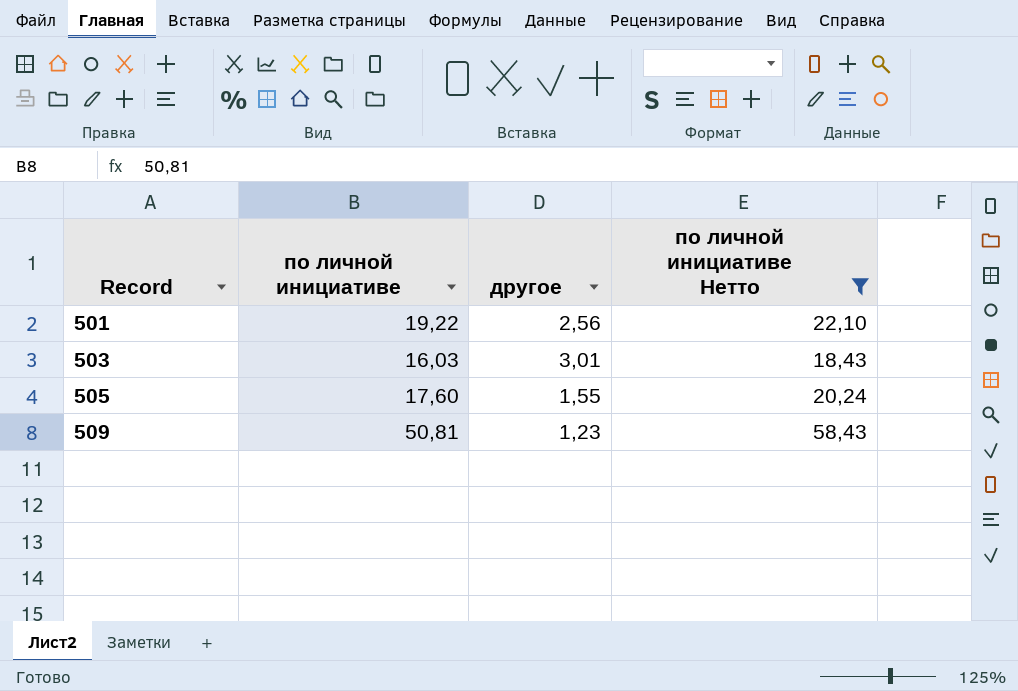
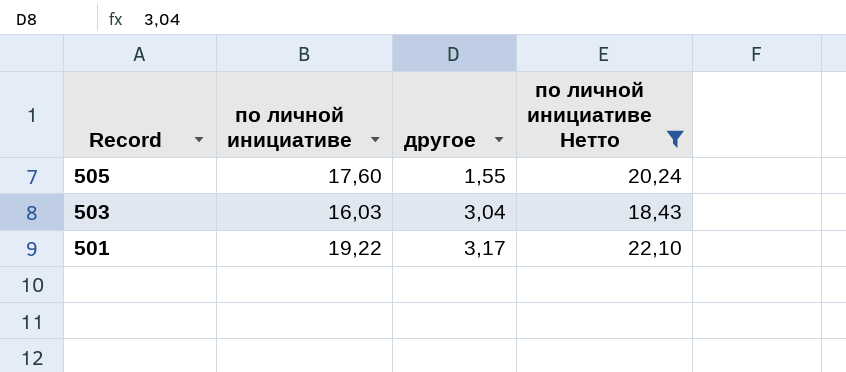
row order: Record ascending -> Record descending
row 509: 50,81 | 1,23 | 58,43 -> none
503 | другое: 3,01 -> 3,04
501 | другое: 2,56 -> 3,17

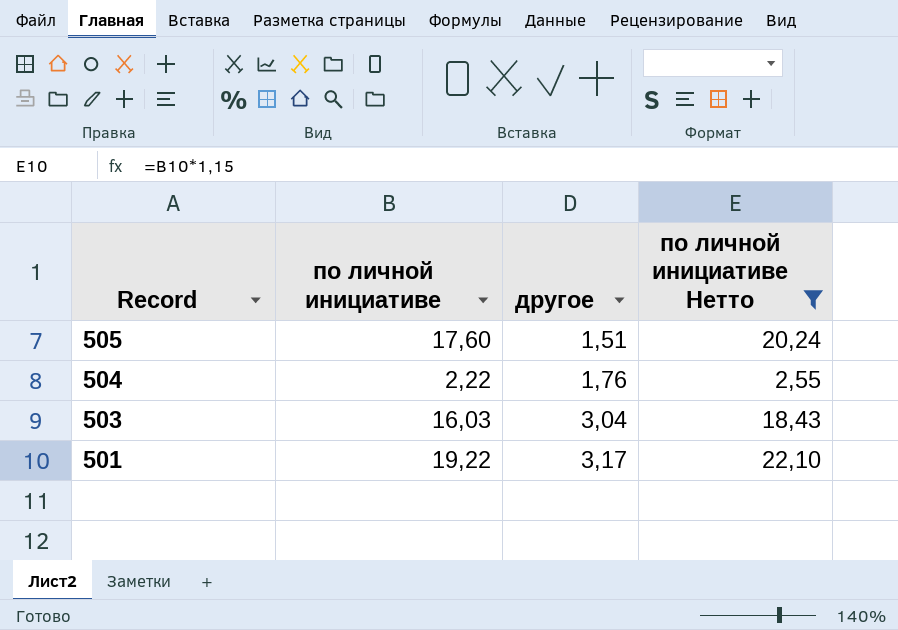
505 | другое: 1,55 -> 1,51
row 504: none -> 2,22 | 1,76 | 2,55

